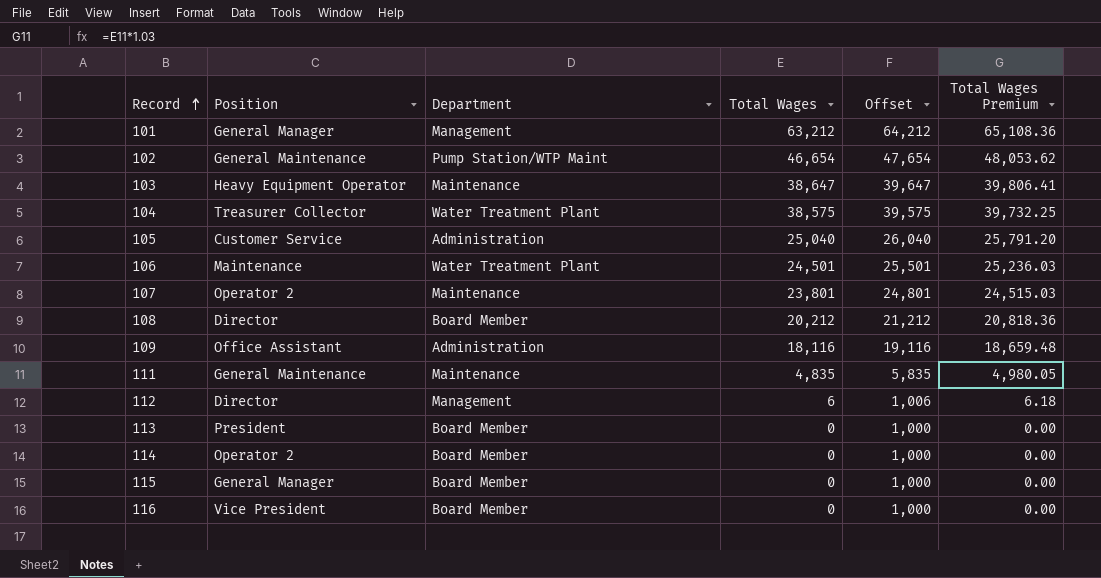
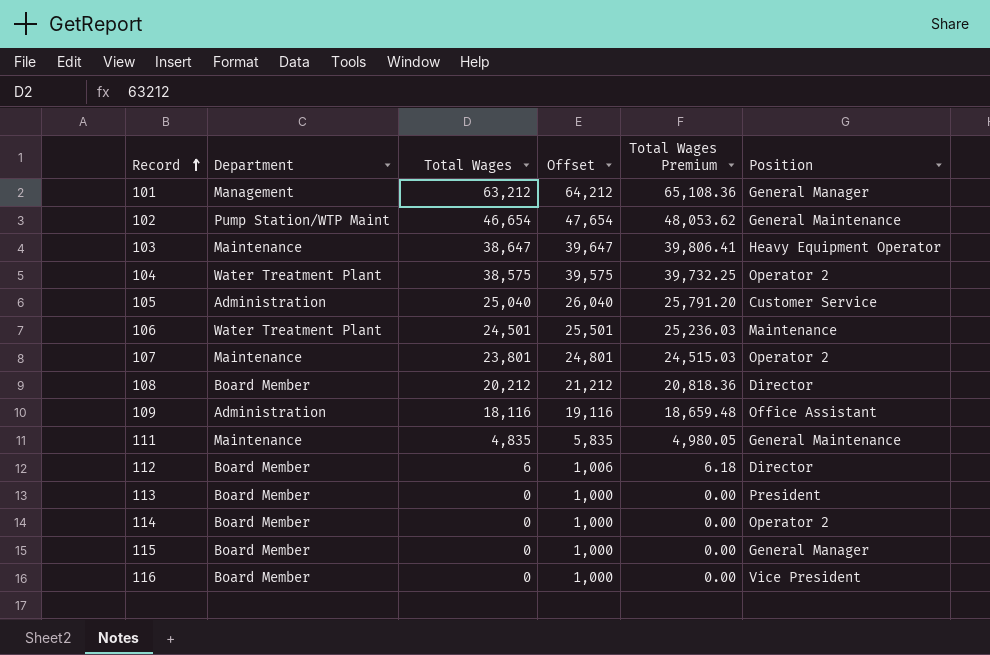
column Position | position: 2 -> 6
104 | Position: Treasurer Collector -> Operator 2
112 | Department: Management -> Board Member

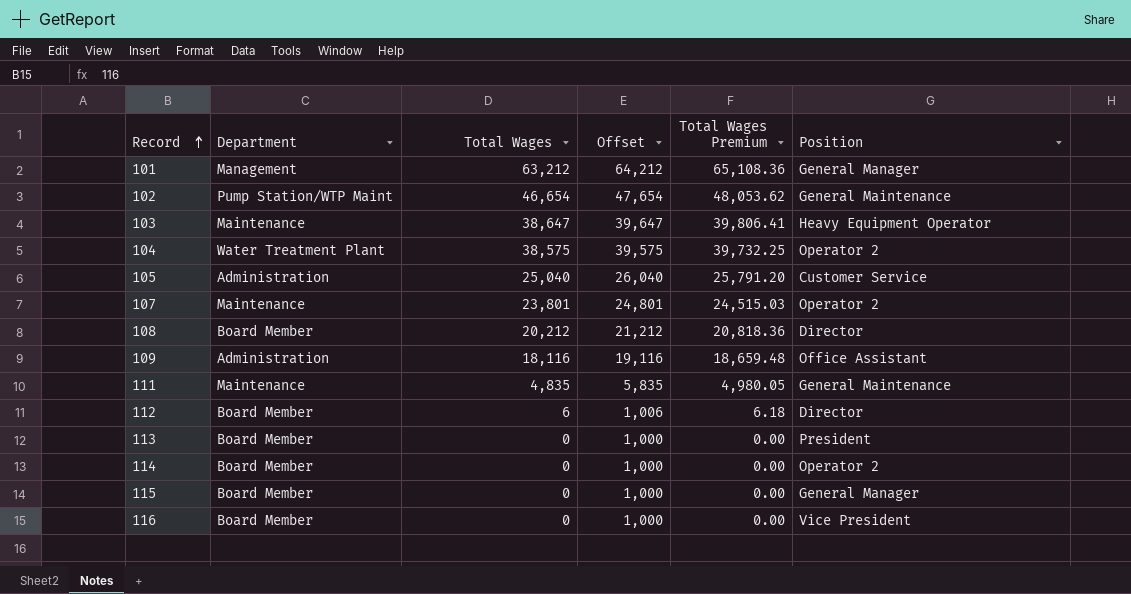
row 106: Water Treatment Plant | 24,501 | 25,501 | 25,236.03 | Maintenance -> none

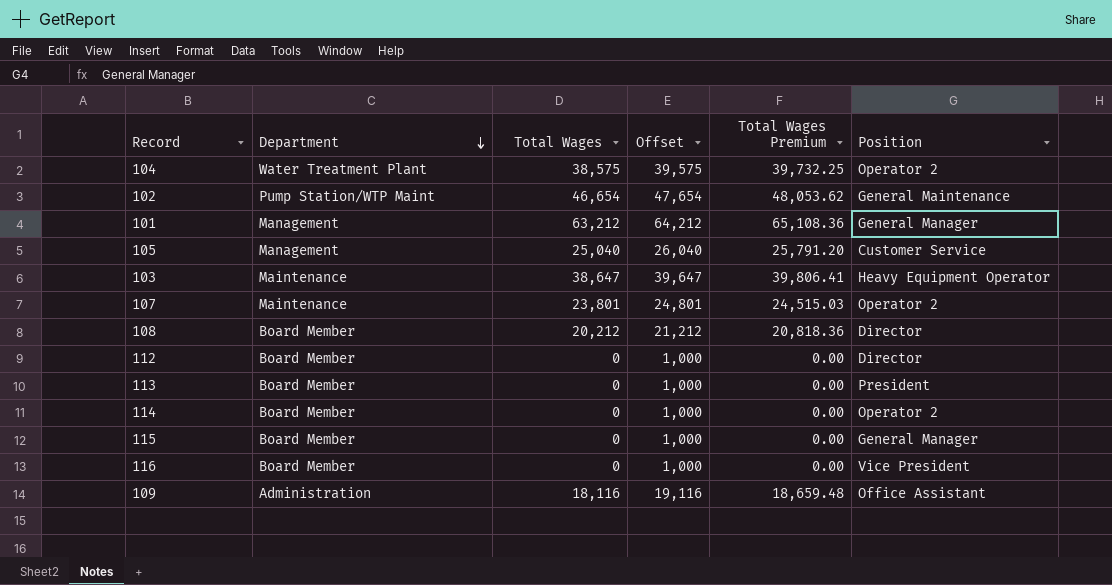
row order: Record ascending -> Department descending
row 111: Maintenance | 4,835 | 5,835 | 4,980.05 | General Maintenance -> none
105 | Department: Administration -> Management
112 | Total Wages: 6 -> 0
112 | Offset: 1,006 -> 1,000
112 | Total Wages Premium: 6.18 -> 0.00

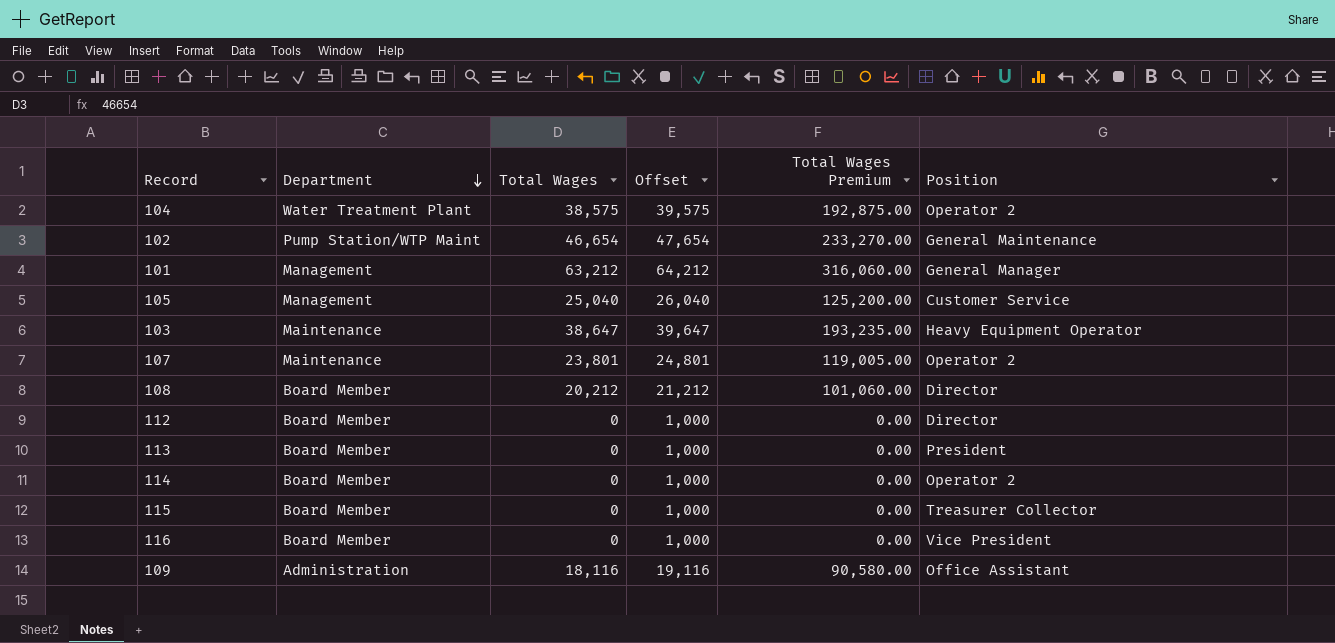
column Total Wages Premium | formula: [Total Wages] * 1.03 -> [Total Wages] * 5
115 | Position: General Manager -> Treasurer Collector

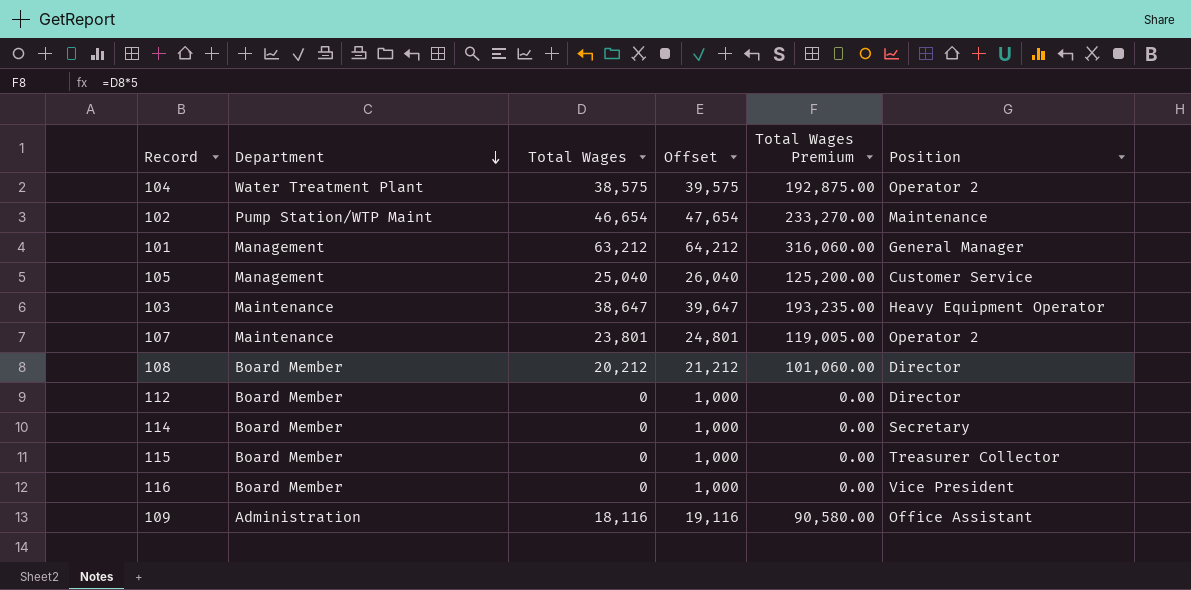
row 113: Board Member | 0 | 1,000 | 0.00 | President -> none
102 | Position: General Maintenance -> Maintenance
114 | Position: Operator 2 -> Secretary

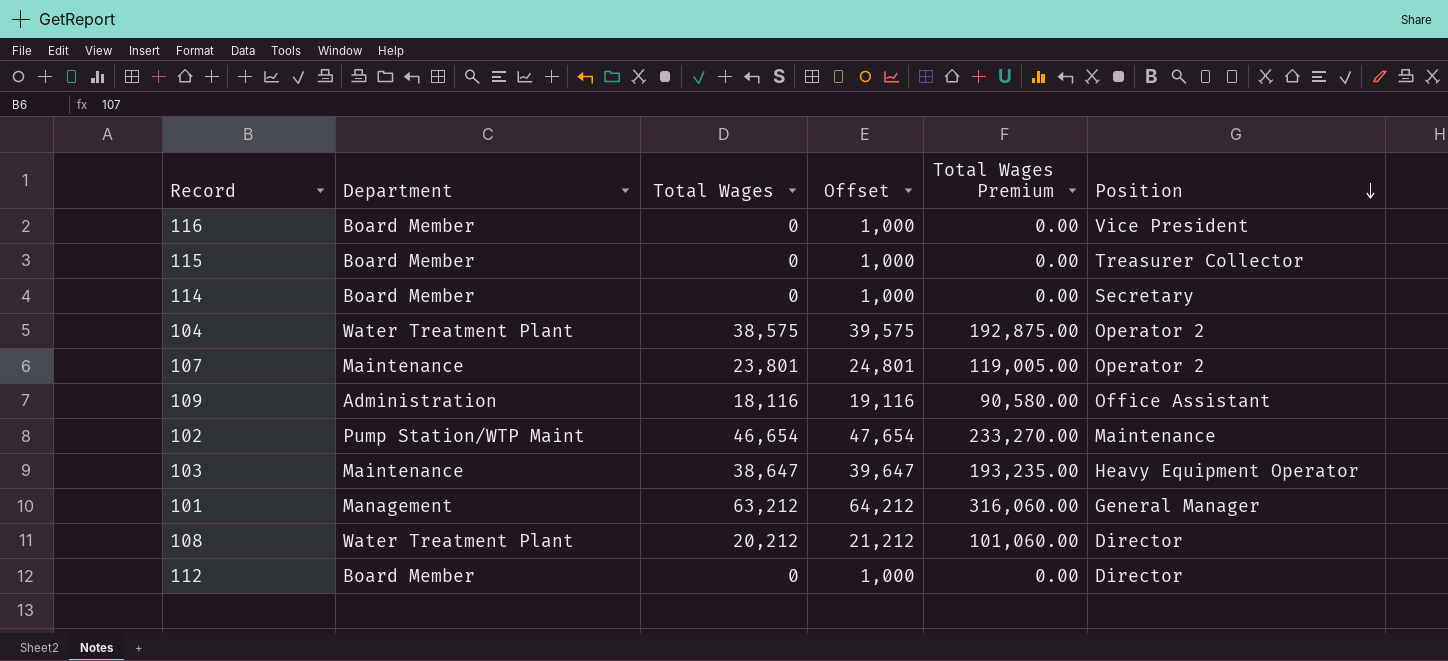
row order: Department descending -> Position descending
row 105: Management | 25,040 | 26,040 | 125,200.00 | Customer Service -> none
108 | Department: Board Member -> Water Treatment Plant

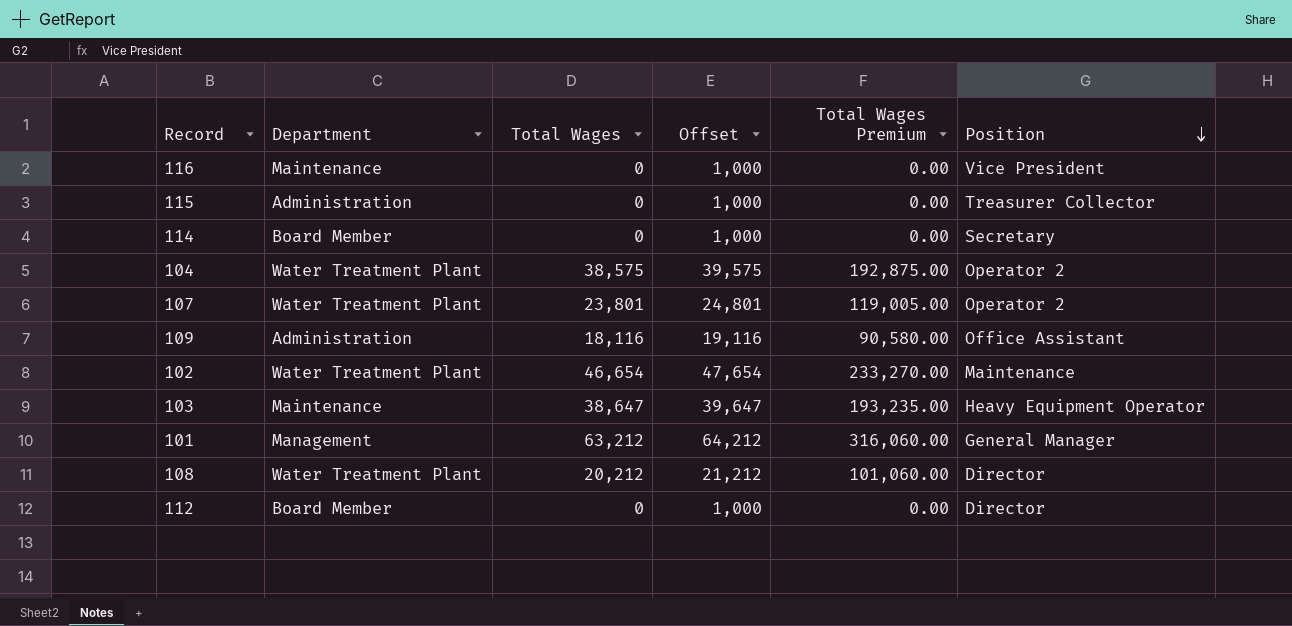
116 | Department: Board Member -> Maintenance
115 | Department: Board Member -> Administration
107 | Department: Maintenance -> Water Treatment Plant
102 | Department: Pump Station/WTP Maint -> Water Treatment Plant

